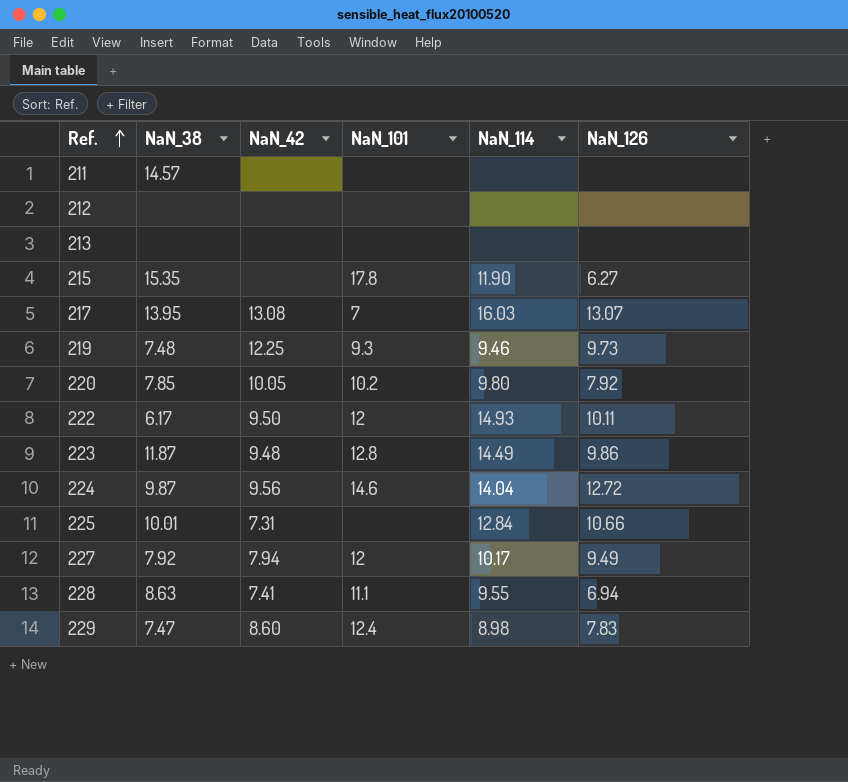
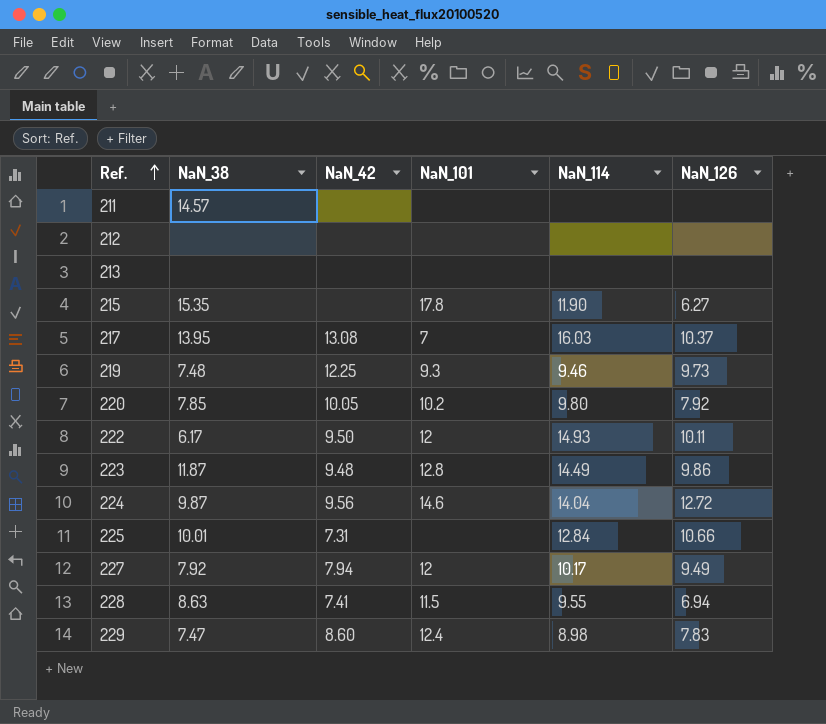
217 | NaN_126: 13.07 -> 10.37
228 | NaN_101: 11.1 -> 11.5

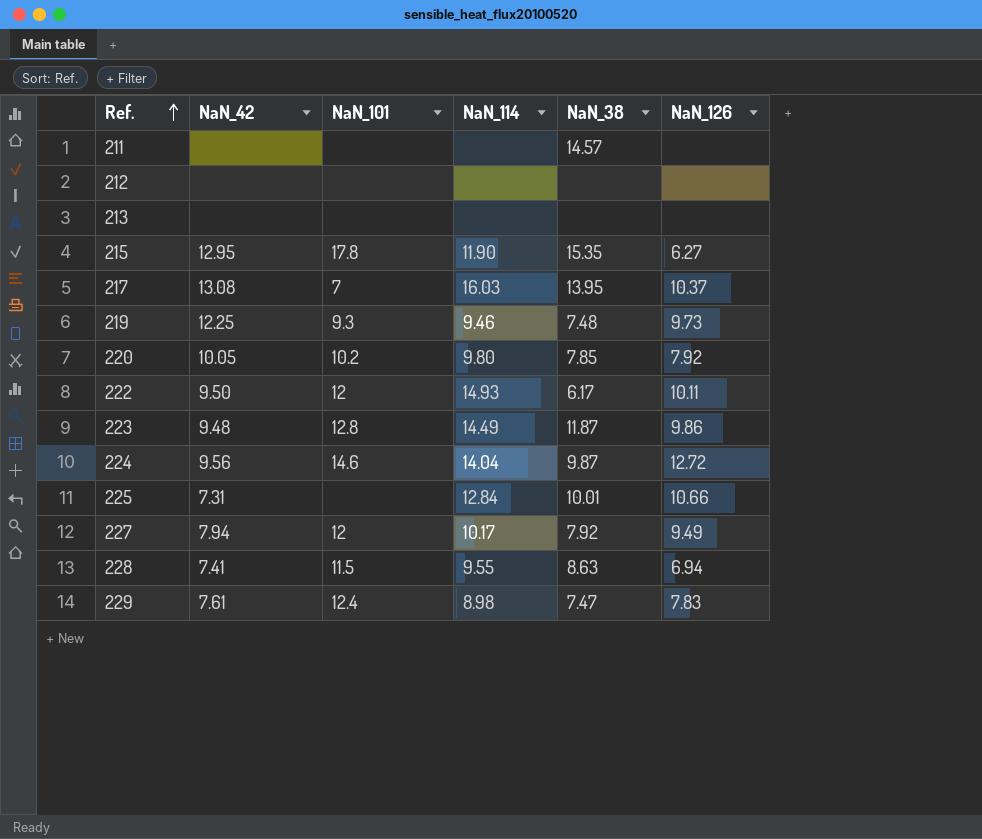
column NaN_38 | position: 2 -> 5
215 | NaN_42: none -> 12.95
229 | NaN_42: 8.60 -> 7.61

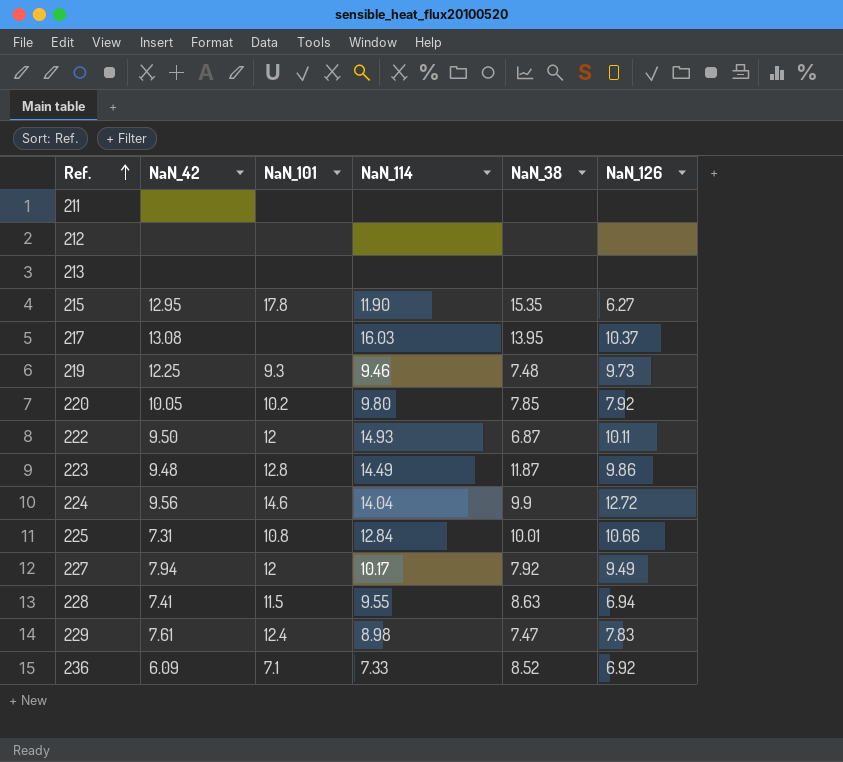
211 | NaN_38: 14.57 -> none
217 | NaN_101: 7 -> none
222 | NaN_38: 6.17 -> 6.87
224 | NaN_38: 9.87 -> 9.9
225 | NaN_101: none -> 10.8
row 236: none -> 6.09 | 7.1 | 7.33 | 8.52 | 6.92

